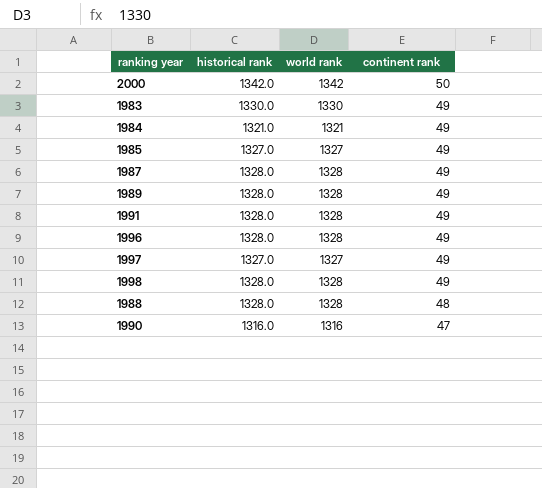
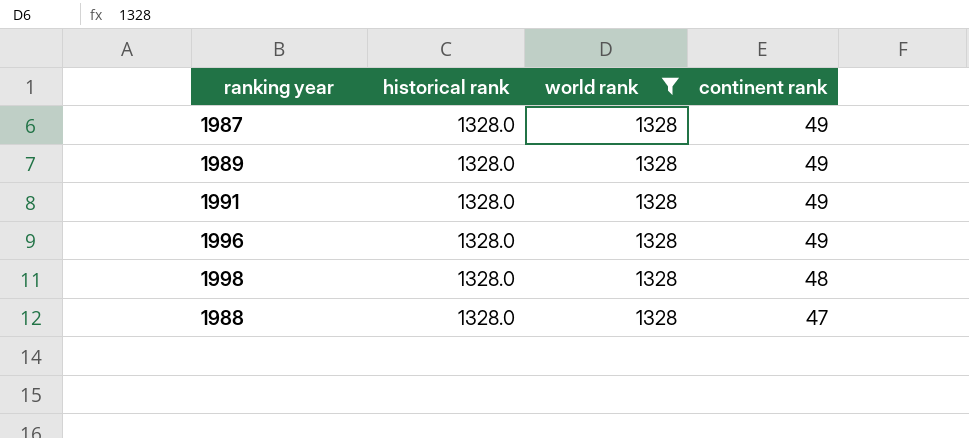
filter: none -> world rank = 1328
1998 | continent rank: 49 -> 48
1988 | continent rank: 48 -> 47

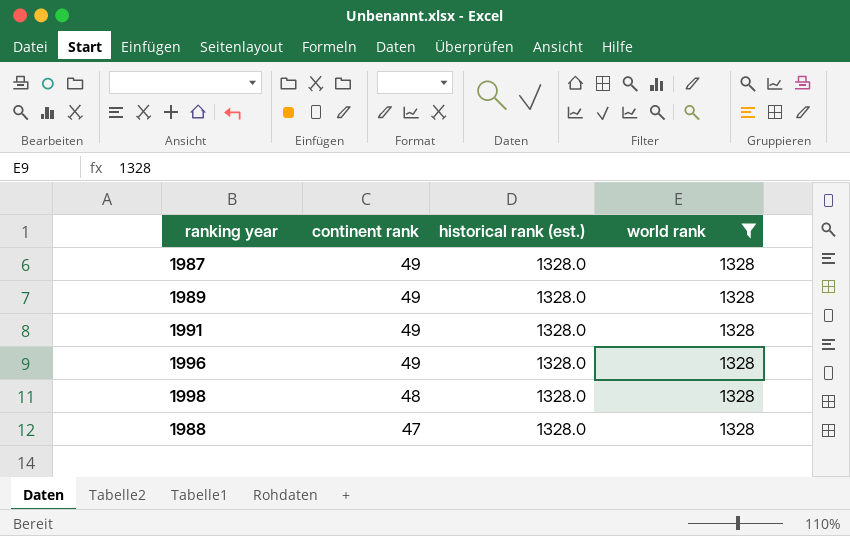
column continent rank | position: 4 -> 2
column name: historical rank -> historical rank (est.)

